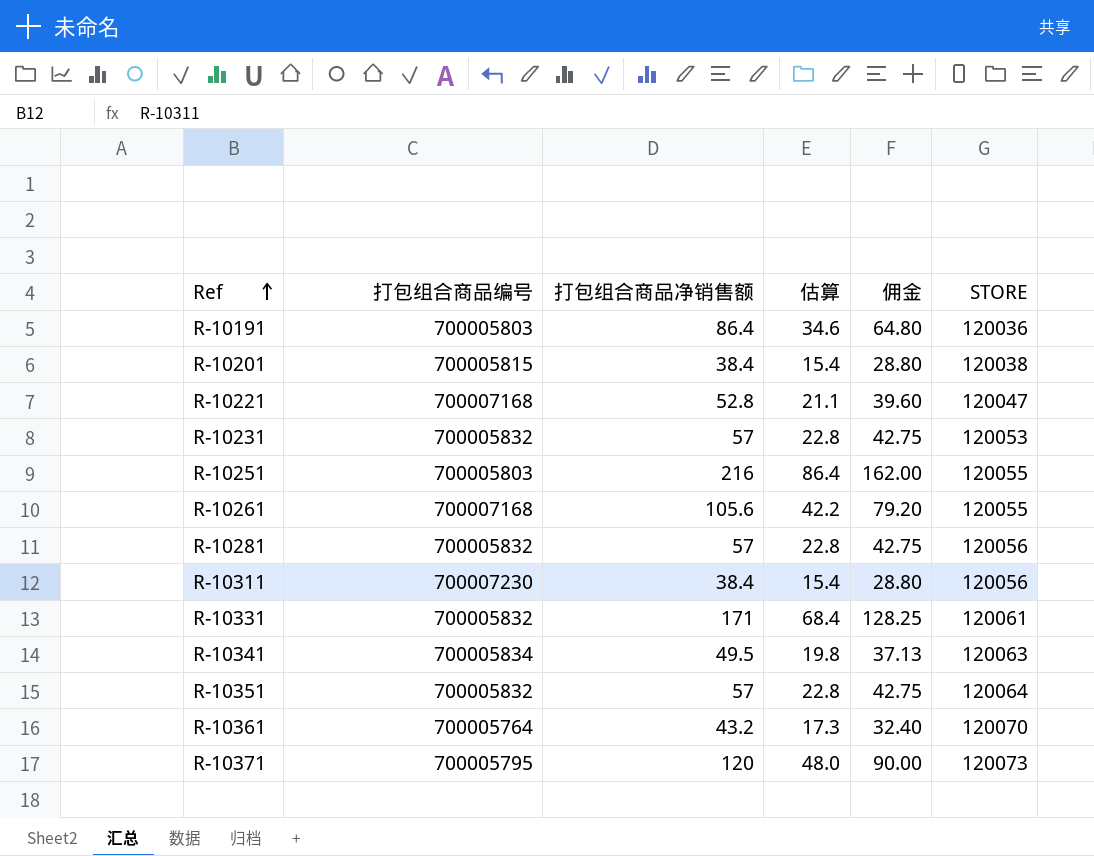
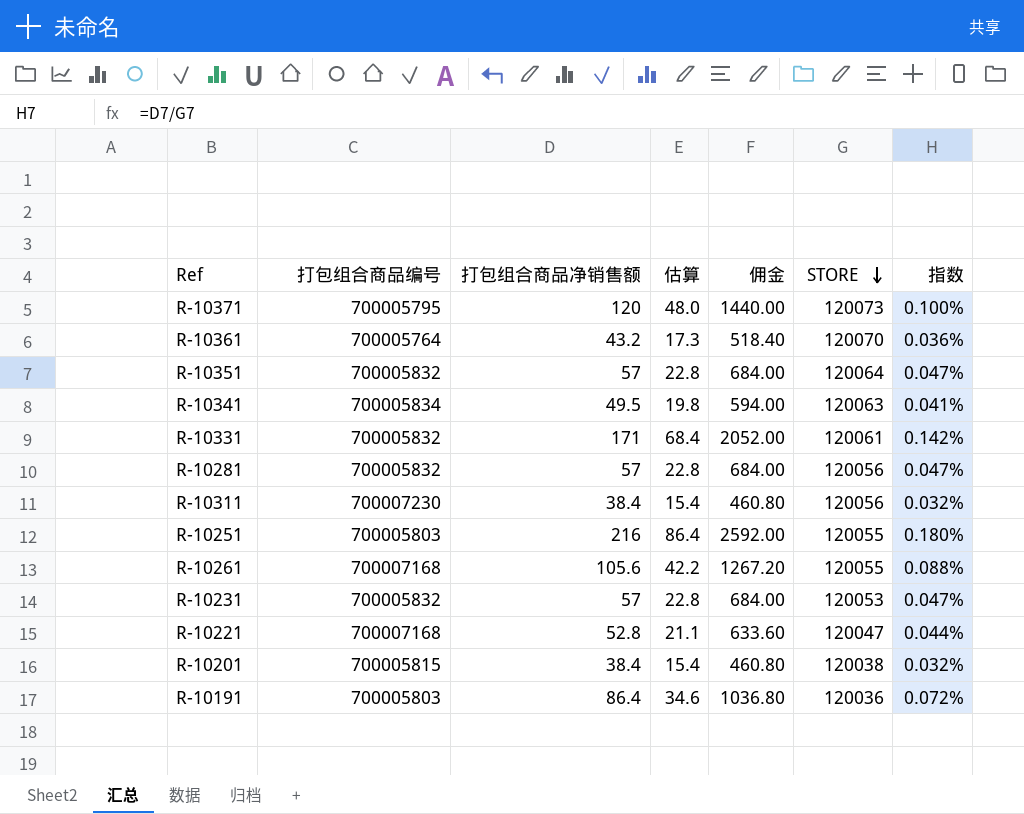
row order: Ref ascending -> STORE descending
column 佣金 | formula: [打包组合商品净销售额] * 0.75 -> [打包组合商品净销售额] * 12
column 指数 | formula: none -> [打包组合商品净销售额] / [STORE]

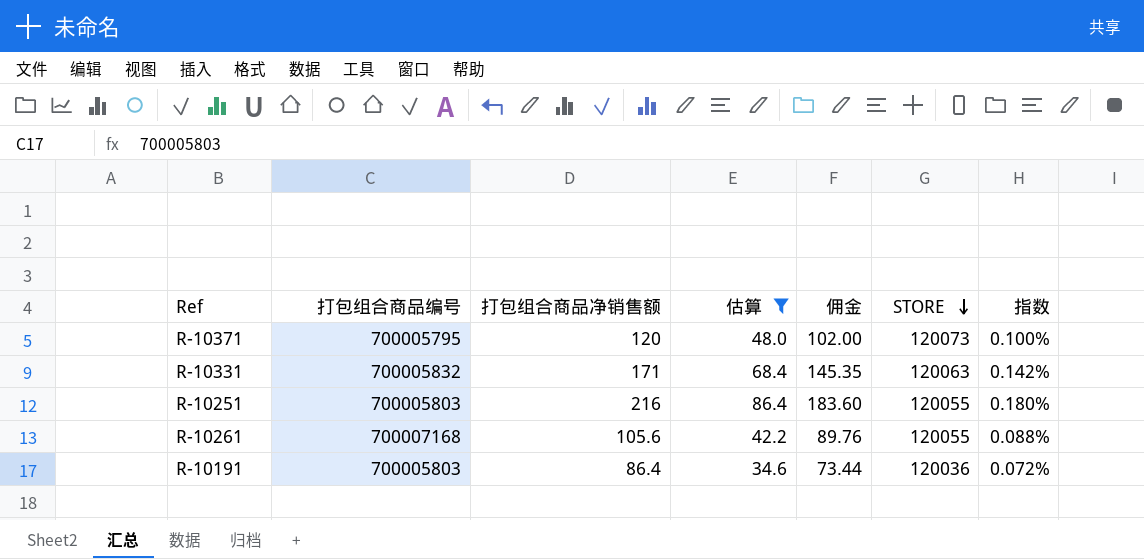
filter: none -> 估算 >= 34.6
column 佣金 | formula: [打包组合商品净销售额] * 12 -> [打包组合商品净销售额] * 0.85
R-10331 | STORE: 120061 -> 120063

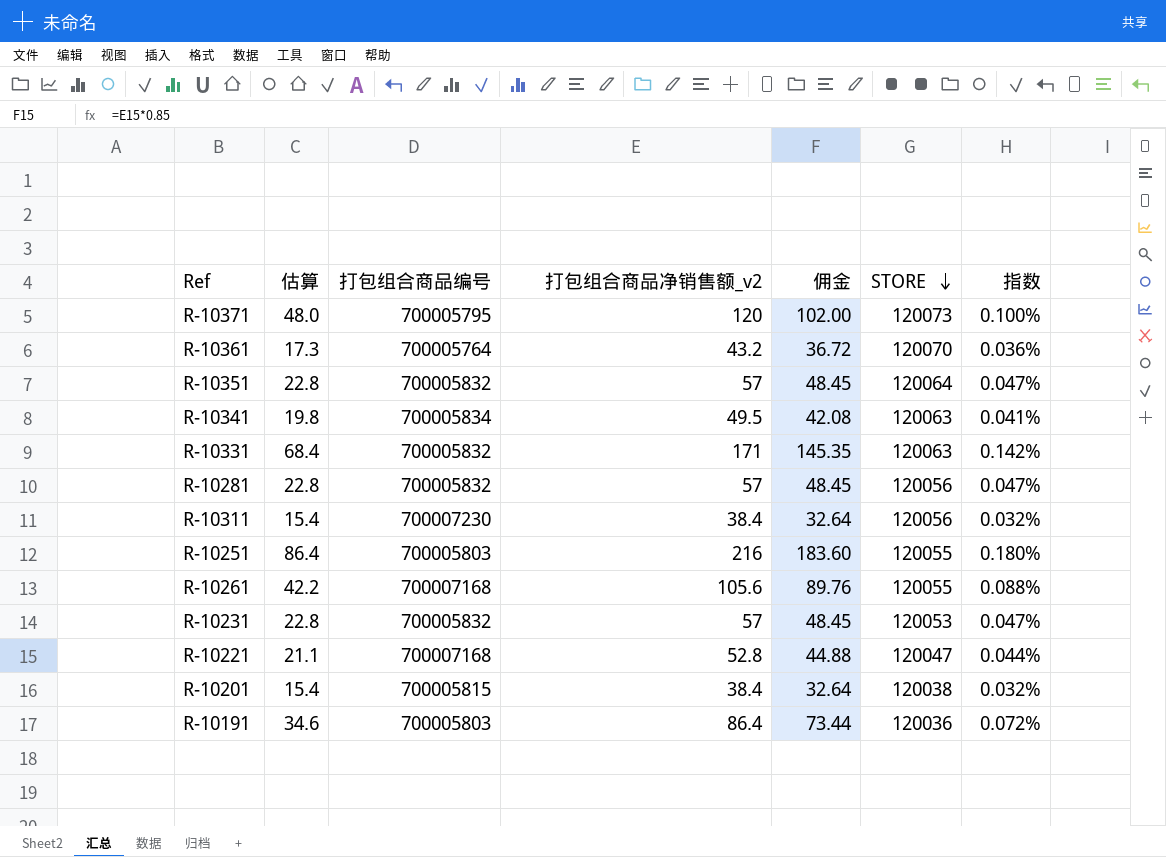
filter: 估算 >= 34.6 -> none
column 估算 | position: 4 -> 2
column name: 打包组合商品净销售额 -> 打包组合商品净销售额_v2

